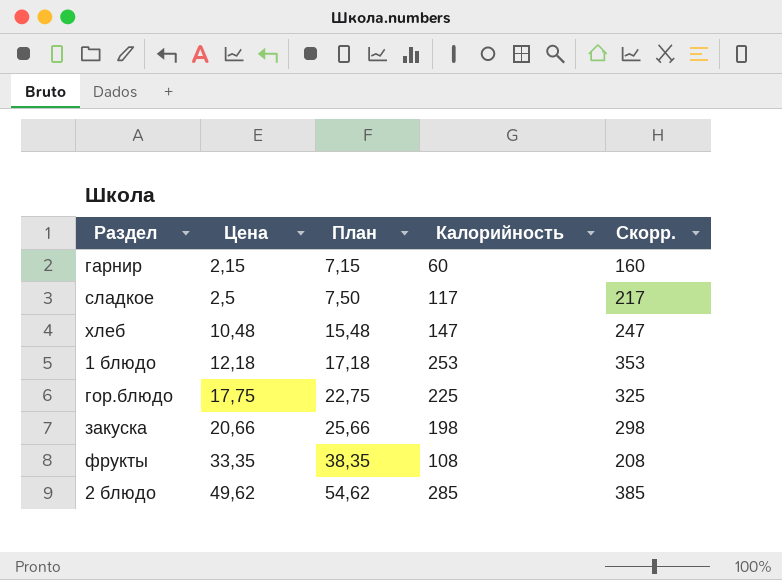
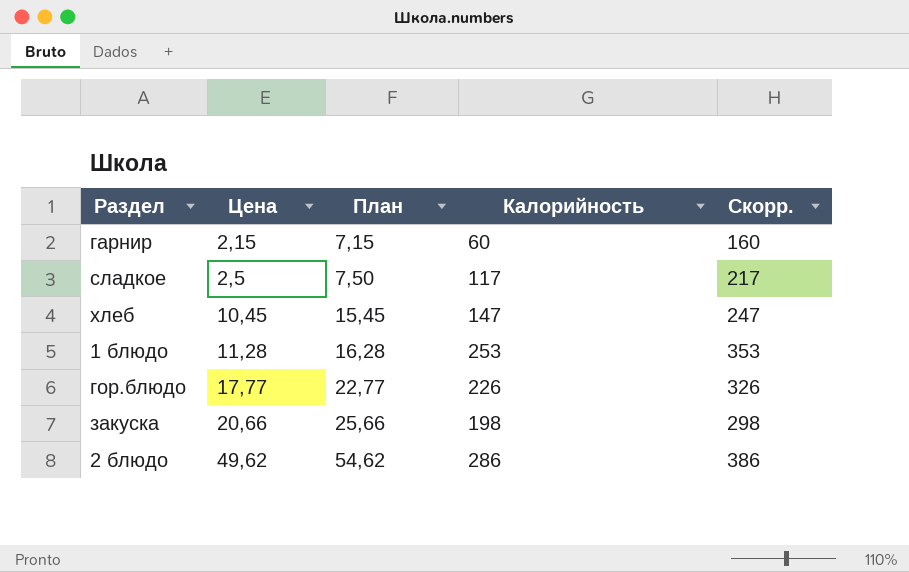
row фрукты: 33,35 | 38,35 | 108 | 208 -> none
хлеб | Цена: 10,48 -> 10,45
хлеб | План: 15,48 -> 15,45
1 блюдо | Цена: 12,18 -> 11,28
1 блюдо | План: 17,18 -> 16,28
гор.блюдо | Цена: 17,75 -> 17,77
гор.блюдо | План: 22,75 -> 22,77
гор.блюдо | Калорийность: 225 -> 226
гор.блюдо | Скорр.: 325 -> 326
2 блюдо | Калорийность: 285 -> 286
2 блюдо | Скорр.: 385 -> 386

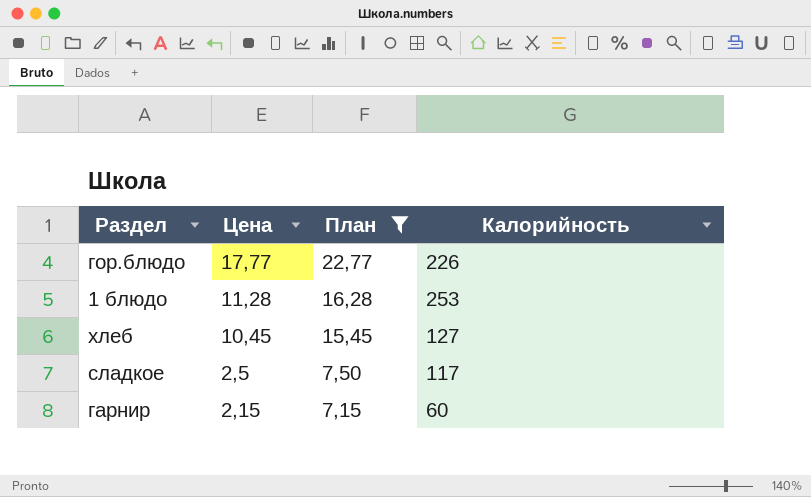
filter: none -> План <= 22,77
row order: Цена ascending -> Цена descending
column Скорр. | formula: [Калорийность] + 100 -> none
хлеб | Калорийность: 147 -> 127

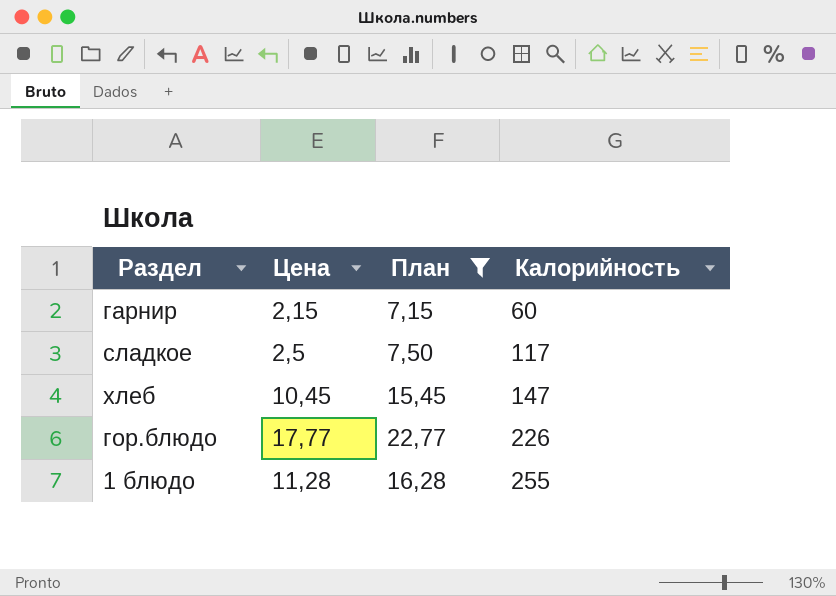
row order: Цена descending -> Калорийность ascending
хлеб | Калорийность: 127 -> 147
1 блюдо | Калорийность: 253 -> 255

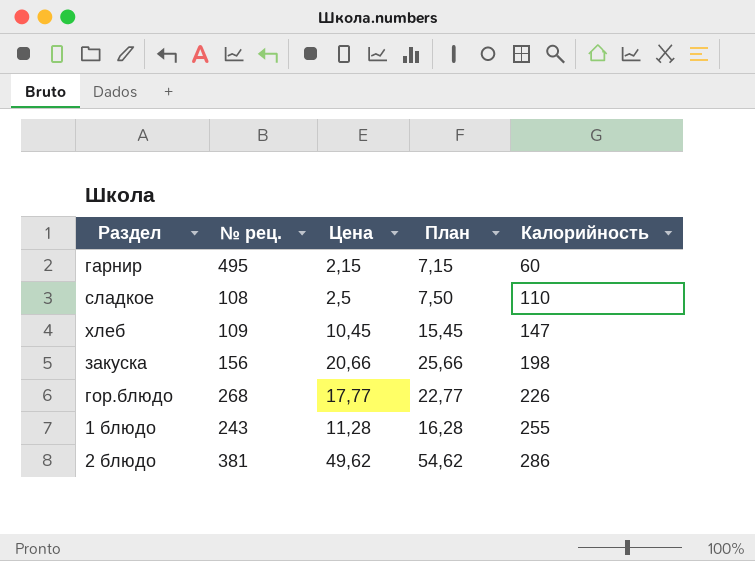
filter: План <= 22,77 -> none
column № рец. | position: none -> 2
сладкое | Калорийность: 117 -> 110

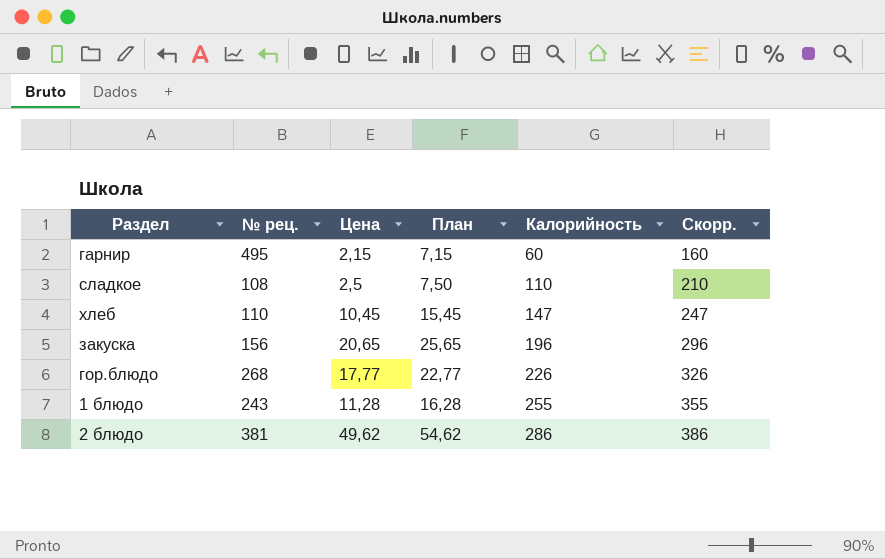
column Скорр. | formula: none -> [Калорийность] + 100
хлеб | № рец.: 109 -> 110
закуска | Цена: 20,66 -> 20,65
закуска | План: 25,66 -> 25,65
закуска | Калорийность: 198 -> 196

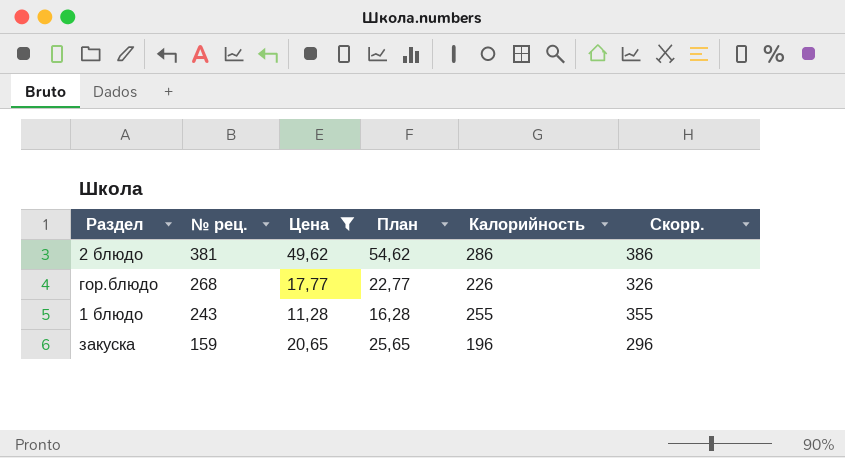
filter: none -> Цена >= 11,28
row order: Калорийность ascending -> № рец. descending
закуска | № рец.: 156 -> 159

